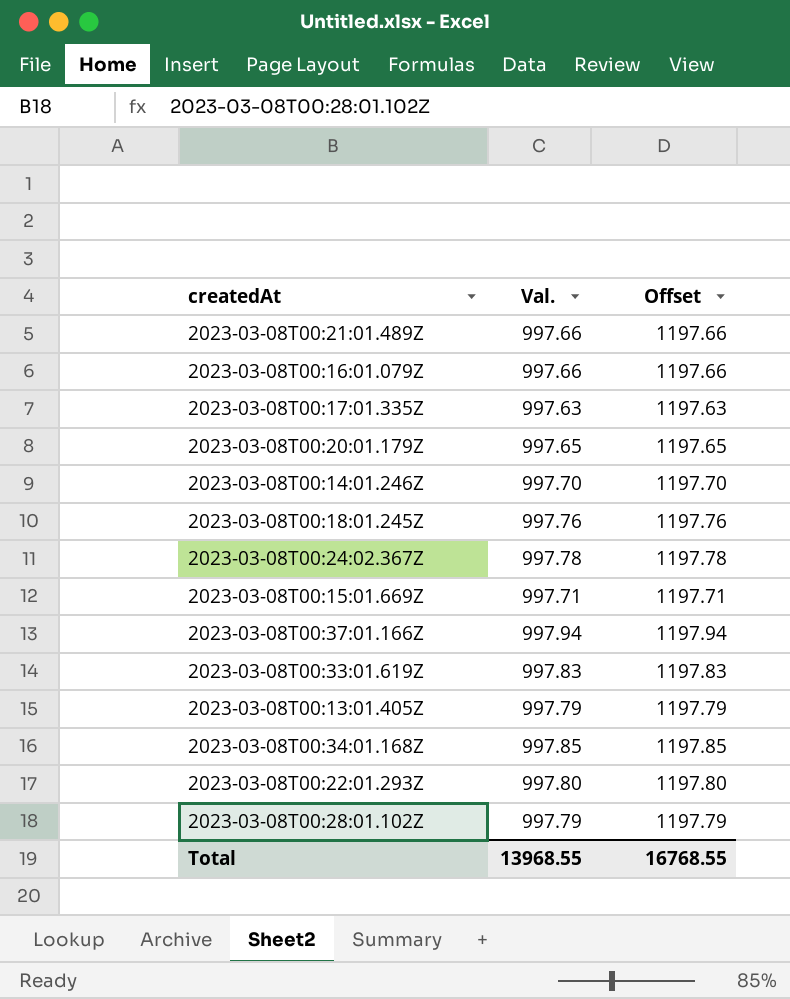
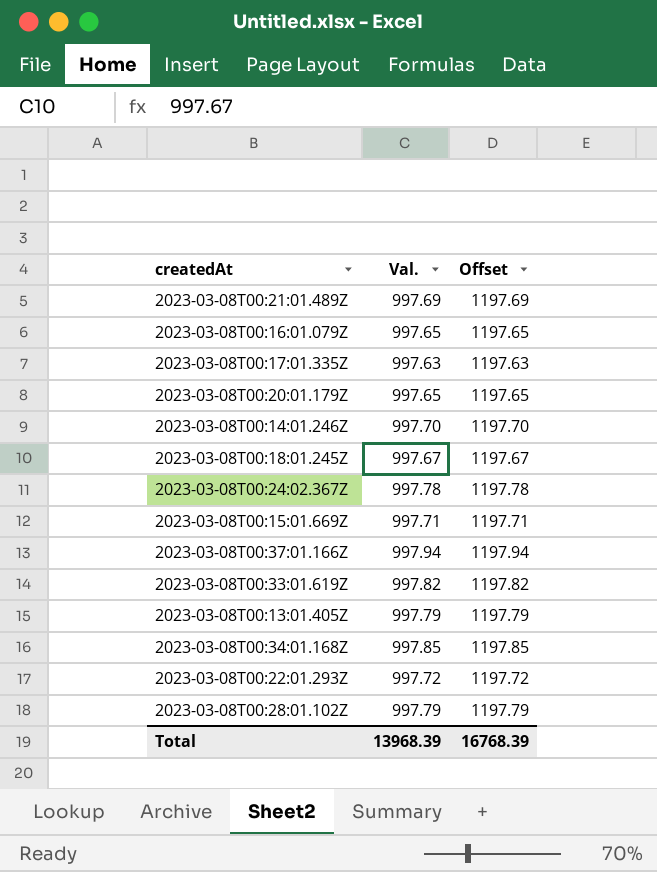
2023-03-08T00:21:01.489Z | Val.: 997.66 -> 997.69
2023-03-08T00:21:01.489Z | Offset: 1197.66 -> 1197.69
2023-03-08T00:16:01.079Z | Val.: 997.66 -> 997.65
2023-03-08T00:16:01.079Z | Offset: 1197.66 -> 1197.65
2023-03-08T00:18:01.245Z | Val.: 997.76 -> 997.67
2023-03-08T00:18:01.245Z | Offset: 1197.76 -> 1197.67
2023-03-08T00:33:01.619Z | Val.: 997.83 -> 997.82
2023-03-08T00:33:01.619Z | Offset: 1197.83 -> 1197.82
2023-03-08T00:22:01.293Z | Val.: 997.80 -> 997.72
2023-03-08T00:22:01.293Z | Offset: 1197.80 -> 1197.72
Total | Val.: 13968.55 -> 13968.39
Total | Offset: 16768.55 -> 16768.39

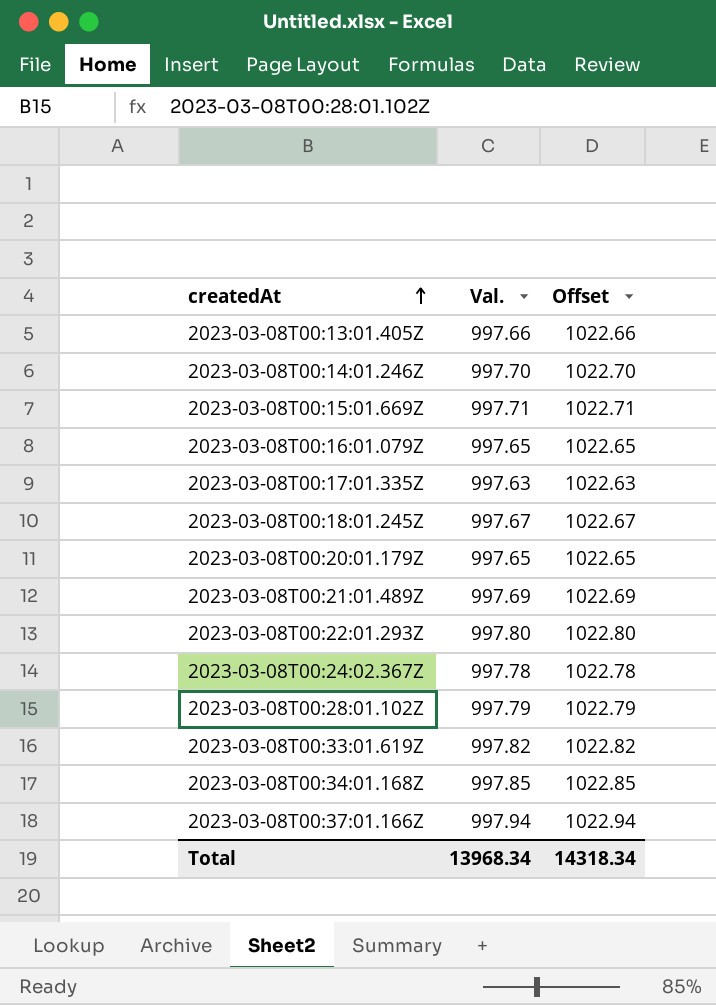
row order: none -> createdAt ascending
column Offset | formula: [Val.] + 200 -> [Val.] + 25
2023-03-08T00:13:01.405Z | Val.: 997.79 -> 997.66
2023-03-08T00:22:01.293Z | Val.: 997.72 -> 997.80
Total | Val.: 13968.39 -> 13968.34
Total | Offset: 16768.39 -> 14318.34

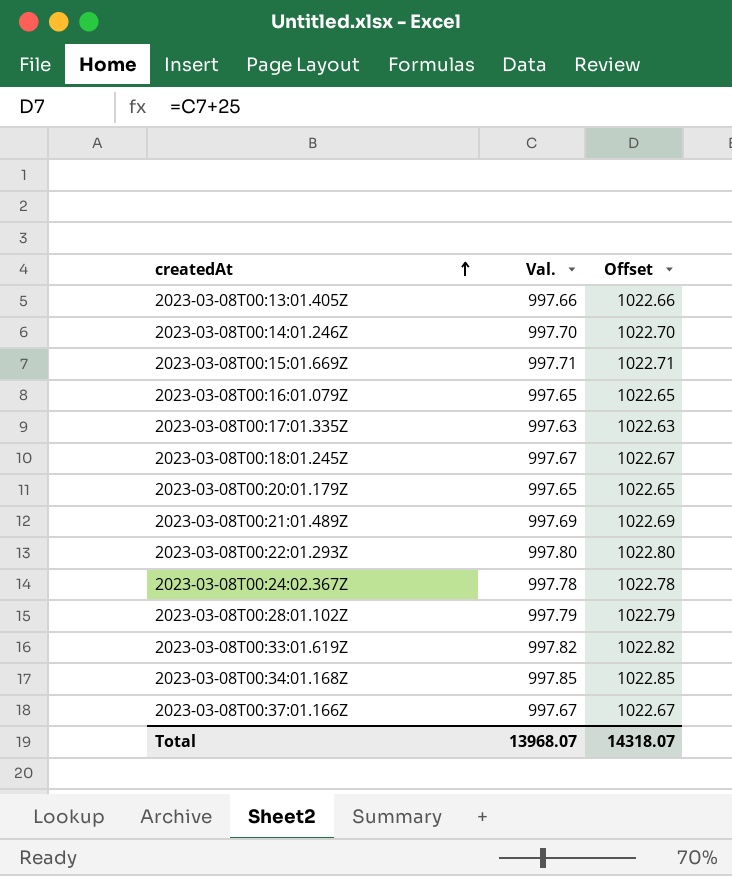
2023-03-08T00:37:01.166Z | Val.: 997.94 -> 997.67
2023-03-08T00:37:01.166Z | Offset: 1022.94 -> 1022.67
Total | Val.: 13968.34 -> 13968.07
Total | Offset: 14318.34 -> 14318.07

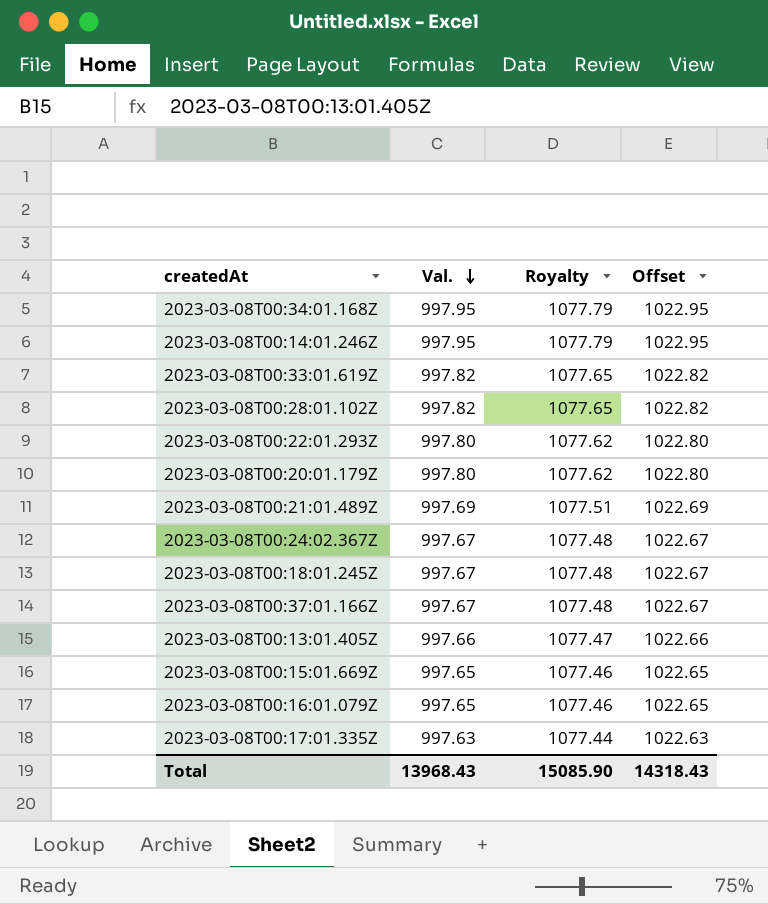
row order: createdAt ascending -> Val. descending
column Royalty | formula: none -> [Val.] * 1.08
2023-03-08T00:34:01.168Z | Val.: 997.85 -> 997.95
2023-03-08T00:34:01.168Z | Offset: 1022.85 -> 1022.95
2023-03-08T00:14:01.246Z | Val.: 997.70 -> 997.95
2023-03-08T00:14:01.246Z | Offset: 1022.70 -> 1022.95
2023-03-08T00:28:01.102Z | Val.: 997.79 -> 997.82
2023-03-08T00:28:01.102Z | Offset: 1022.79 -> 1022.82
2023-03-08T00:20:01.179Z | Val.: 997.65 -> 997.80
2023-03-08T00:20:01.179Z | Offset: 1022.65 -> 1022.80
2023-03-08T00:24:02.367Z | Val.: 997.78 -> 997.67
2023-03-08T00:24:02.367Z | Offset: 1022.78 -> 1022.67
2023-03-08T00:15:01.669Z | Val.: 997.71 -> 997.65
2023-03-08T00:15:01.669Z | Offset: 1022.71 -> 1022.65
Total | Val.: 13968.07 -> 13968.43
Total | Offset: 14318.07 -> 14318.43

